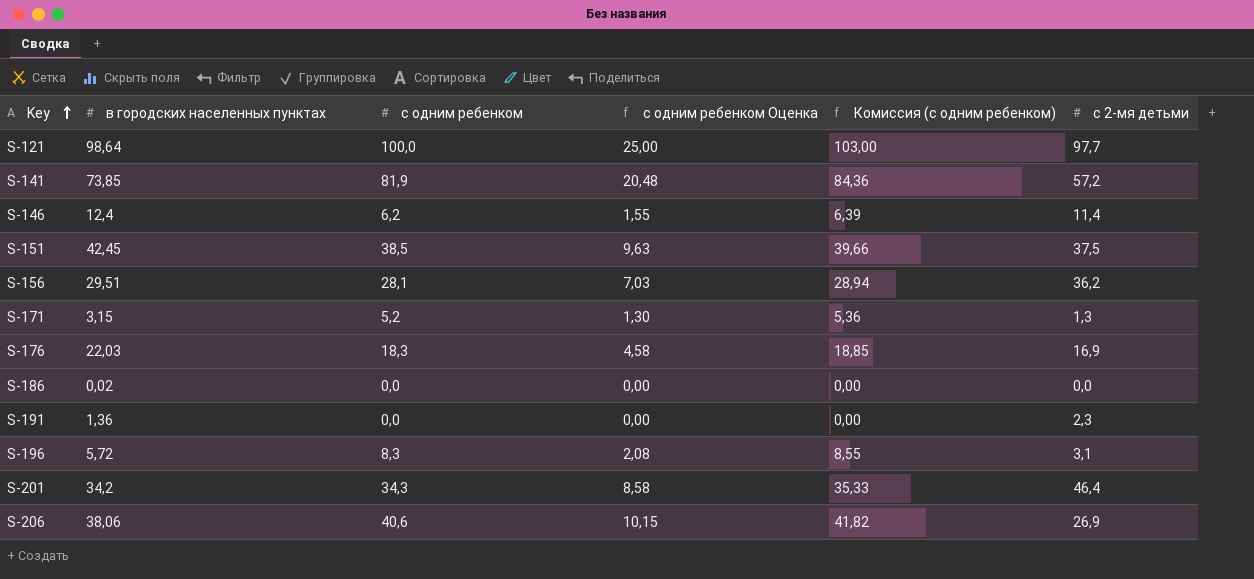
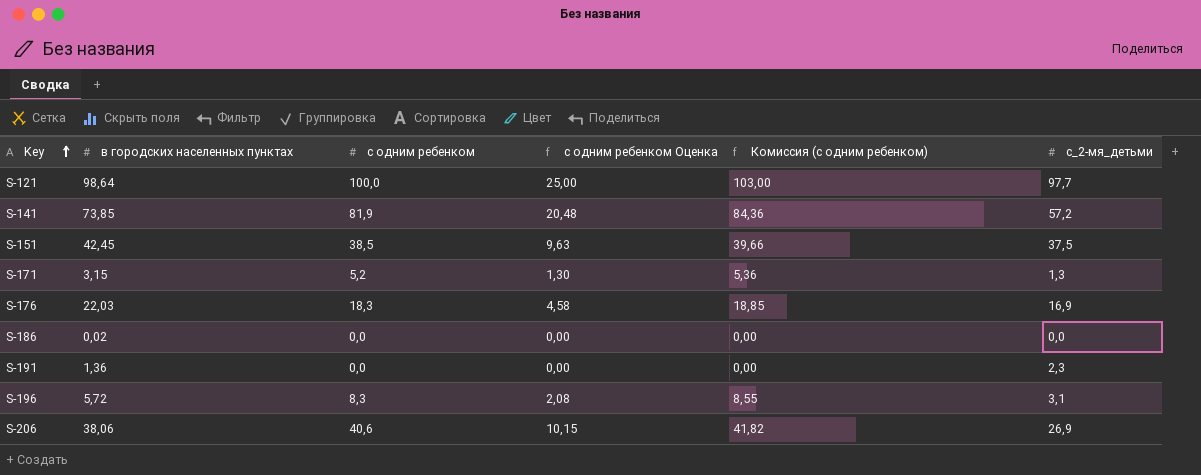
column name: с 2-мя детьми -> с_2-мя_детьми
row S-146: 12,4 | 6,2 | 1,55 | 6,39 | 11,4 -> none
row S-156: 29,51 | 28,1 | 7,03 | 28,94 | 36,2 -> none
row S-201: 34,2 | 34,3 | 8,58 | 35,33 | 46,4 -> none

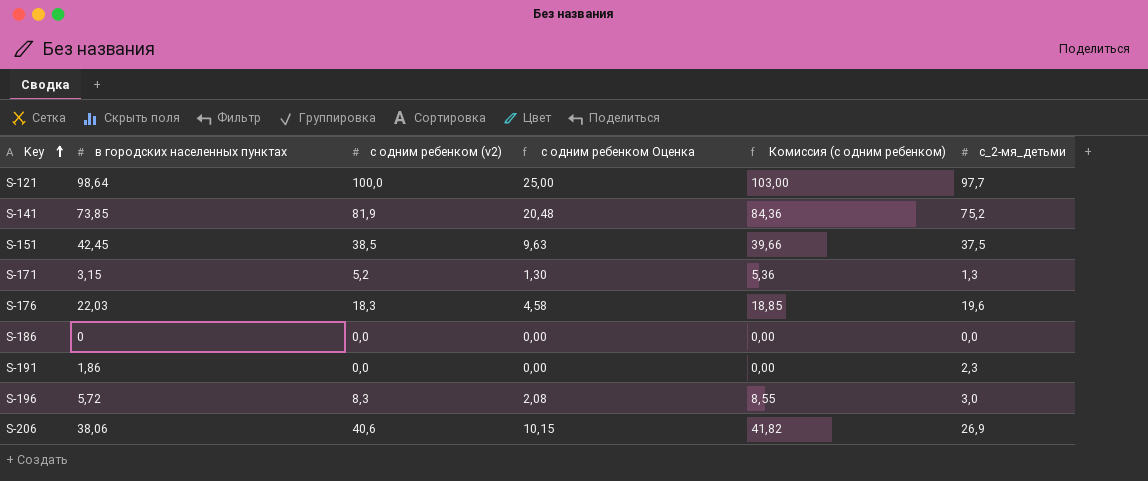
column name: с одним ребенком -> с одним ребенком (v2)
S-141 | с_2-мя_детьми: 57,2 -> 75,2
S-176 | с_2-мя_детьми: 16,9 -> 19,6
S-186 | в городских населенных пунктах: 0,02 -> 0
S-191 | в городских населенных пунктах: 1,36 -> 1,86
S-196 | с_2-мя_детьми: 3,1 -> 3,0

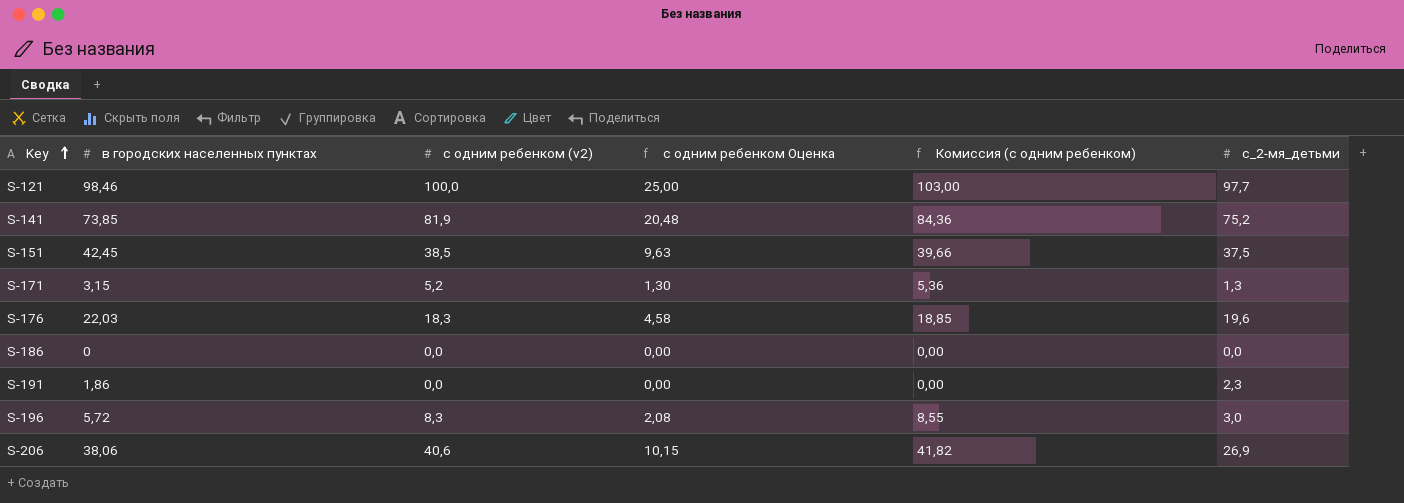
S-121 | в городских населенных пунктах: 98,64 -> 98,46

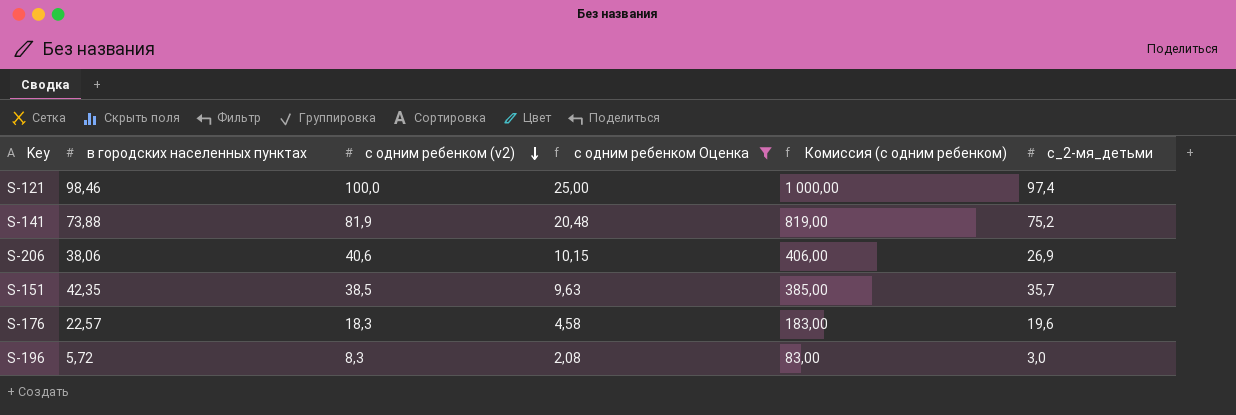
filter: none -> с одним ребенком Оценка >= 2,08
row order: Key ascending -> с одним ребенком (v2) descending
column Комиссия (с одним ребенком) | formula: [с одним ребенком (v2)] * 1,03 -> [с одним ребенком (v2)] * 10
S-121 | с_2-мя_детьми: 97,7 -> 97,4
S-141 | в городских населенных пунктах: 73,85 -> 73,88
S-151 | в городских населенных пунктах: 42,45 -> 42,35
S-151 | с_2-мя_детьми: 37,5 -> 35,7
S-176 | в городских населенных пунктах: 22,03 -> 22,57

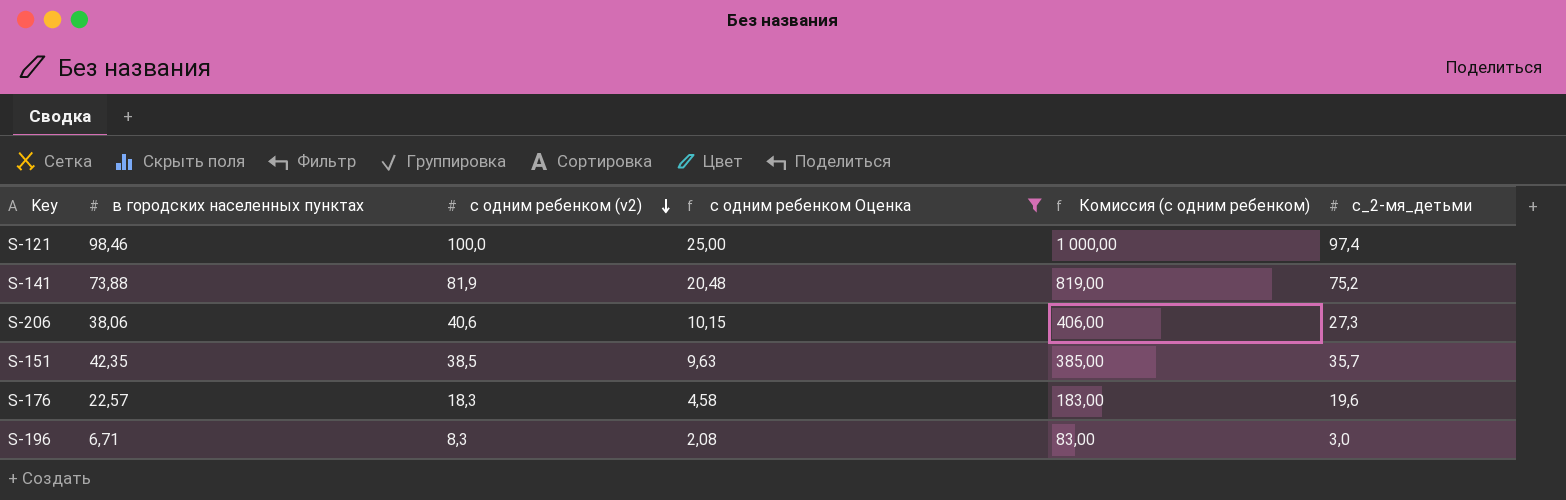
S-206 | с_2-мя_детьми: 26,9 -> 27,3
S-196 | в городских населенных пунктах: 5,72 -> 6,71

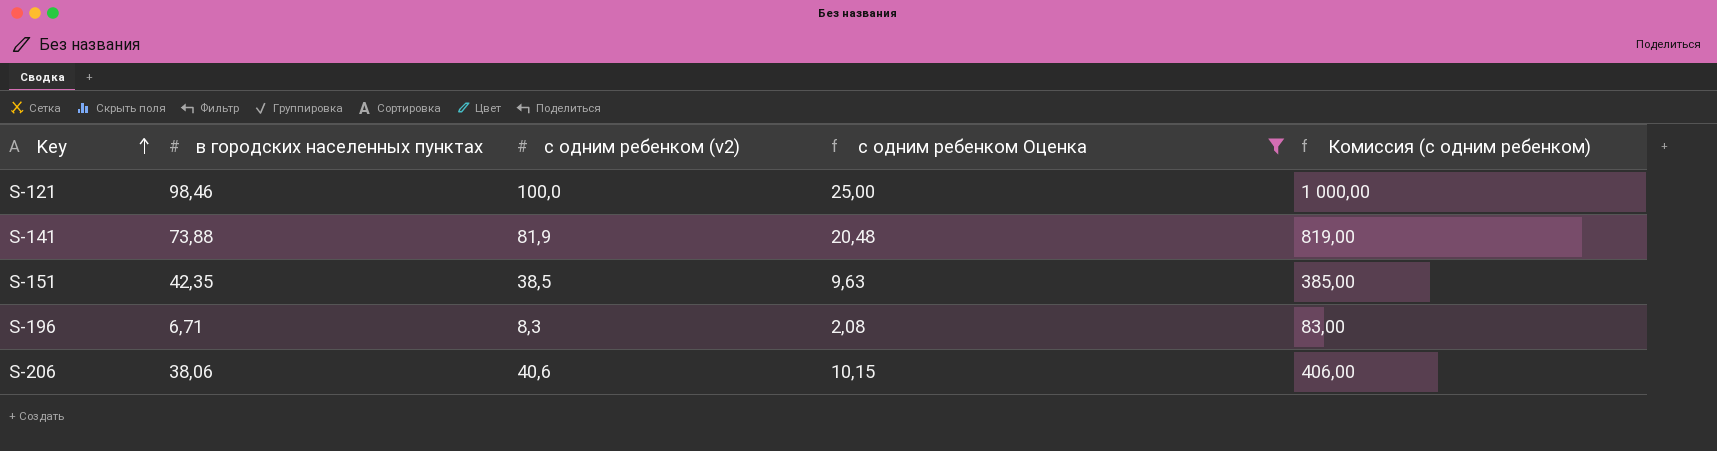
row order: с одним ребенком (v2) descending -> Key ascending
column с_2-мя_детьми | position: 6 -> none
row S-176: 22,57 | 18,3 | 4,58 | 183,00 | 19,6 -> none

